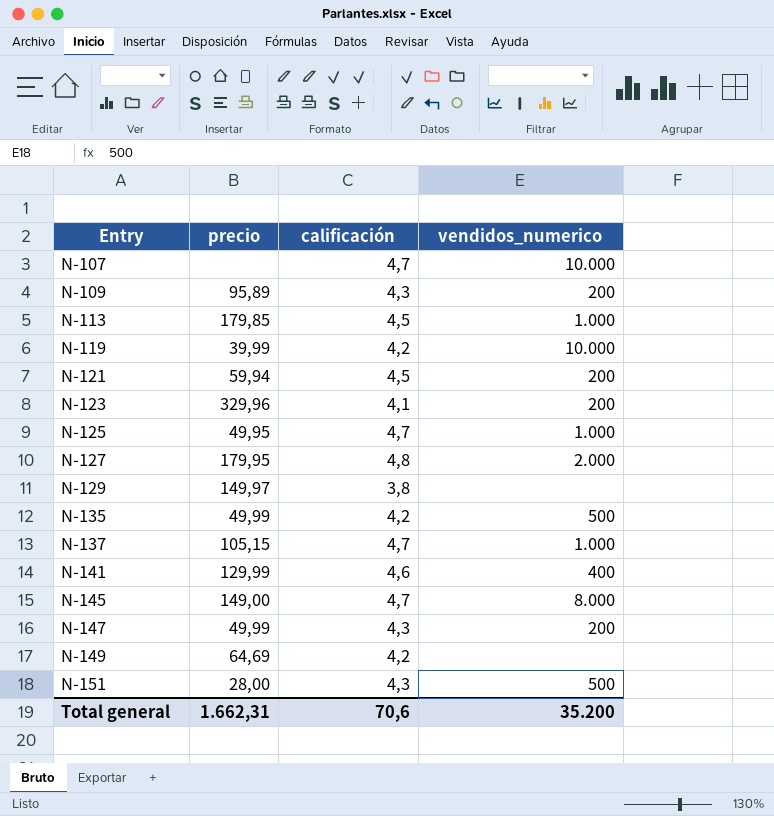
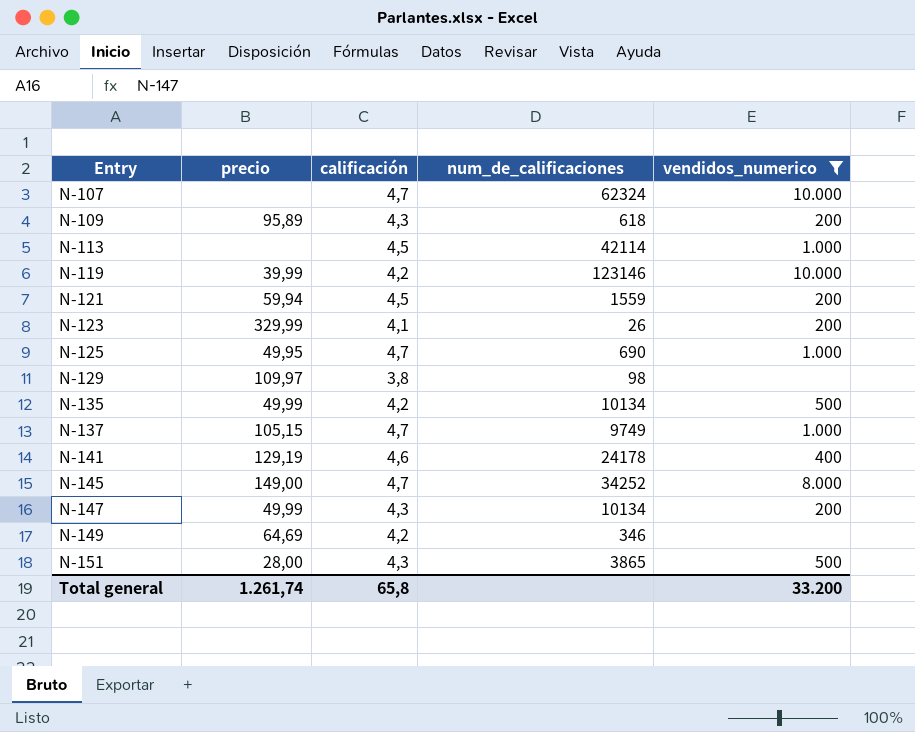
filter: none -> vendidos_numerico != 2.000
column num_de_calificaciones | position: none -> 4
N-113 | precio: 179,85 -> none
N-123 | precio: 329,96 -> 329,99
N-129 | precio: 149,97 -> 109,97
N-141 | precio: 129,99 -> 129,19
Total general | precio: 1.662,31 -> 1.261,74
Total general | calificación: 70,6 -> 65,8
Total general | vendidos_numerico: 35.200 -> 33.200

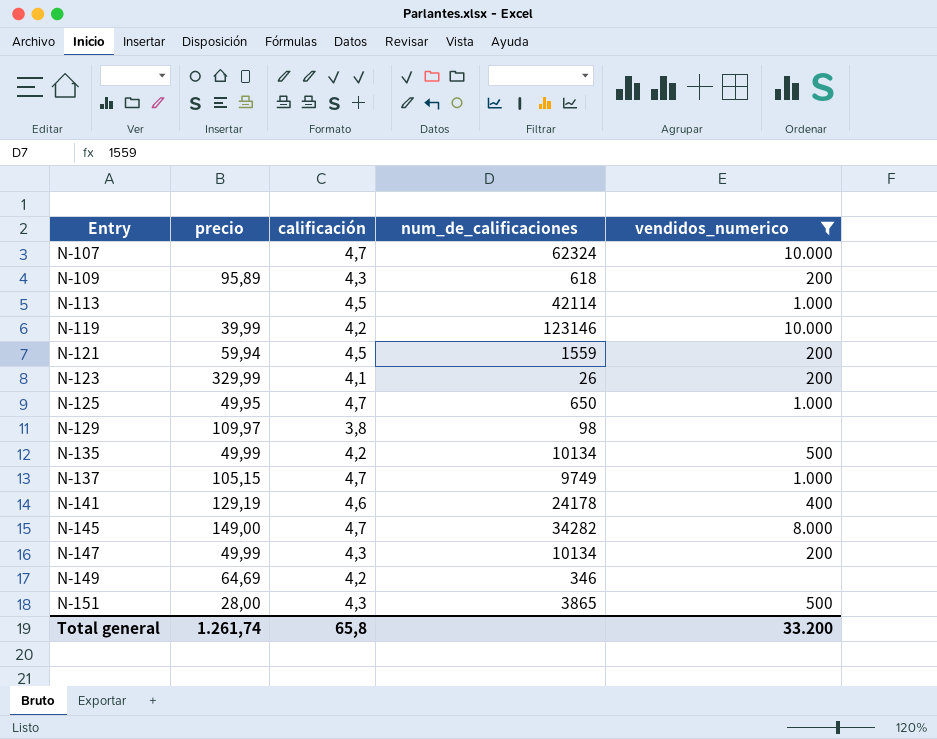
N-125 | num_de_calificaciones: 690 -> 650
N-145 | num_de_calificaciones: 34252 -> 34282

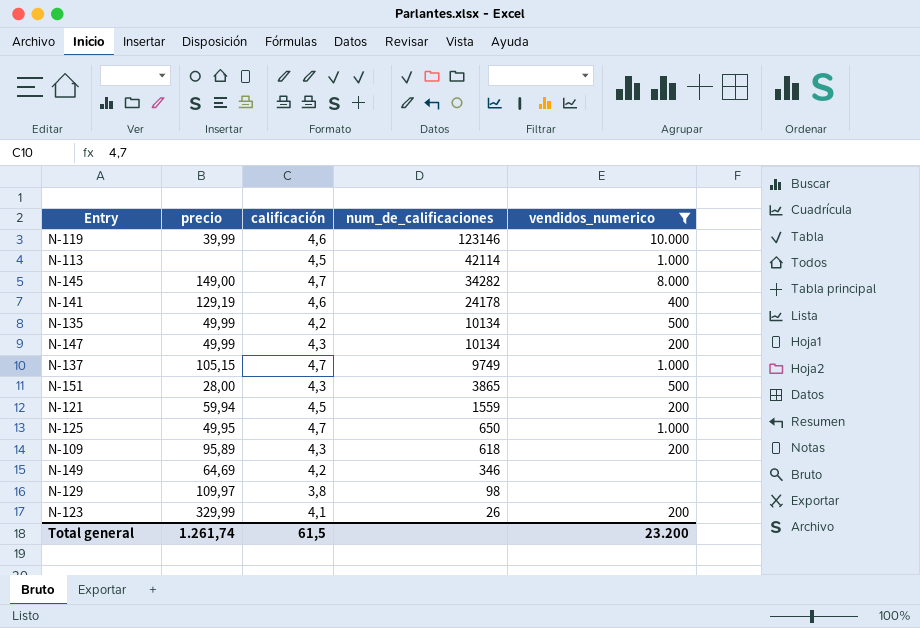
row order: Entry ascending -> num_de_calificaciones descending
row N-107: none | 4,7 | 62324 | 10.000 -> none
N-119 | calificación: 4,2 -> 4,6
Total general | calificación: 65,8 -> 61,5
Total general | vendidos_numerico: 33.200 -> 23.200

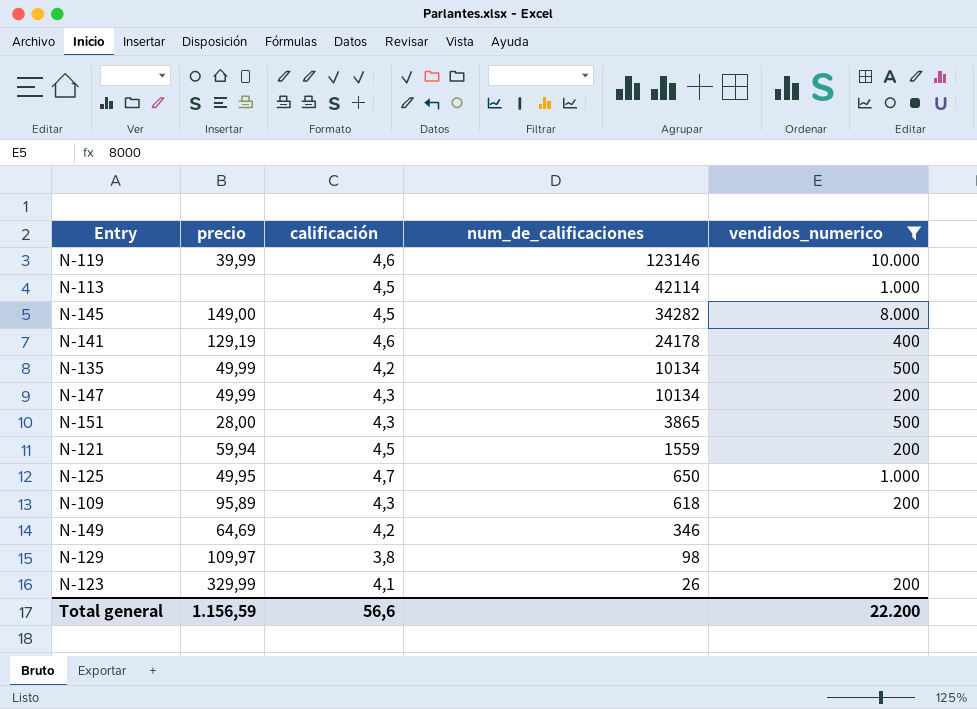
row N-137: 105,15 | 4,7 | 9749 | 1.000 -> none
N-145 | calificación: 4,7 -> 4,5
Total general | precio: 1.261,74 -> 1.156,59
Total general | calificación: 61,5 -> 56,6
Total general | vendidos_numerico: 23.200 -> 22.200

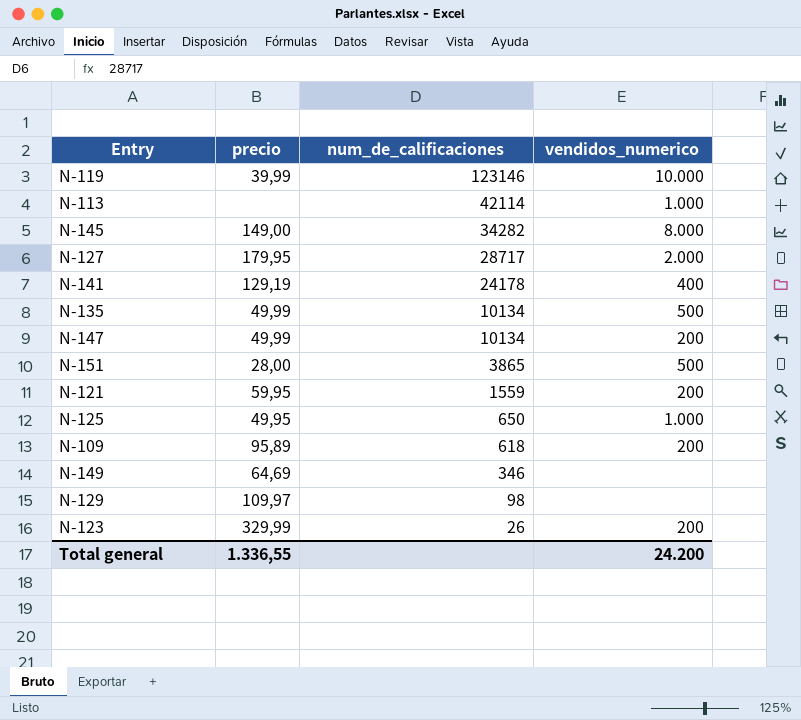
filter: vendidos_numerico != 2.000 -> none
column calificación | position: 3 -> none
N-121 | precio: 59,94 -> 59,95
Total general | precio: 1.156,59 -> 1.336,55
Total general | vendidos_numerico: 22.200 -> 24.200

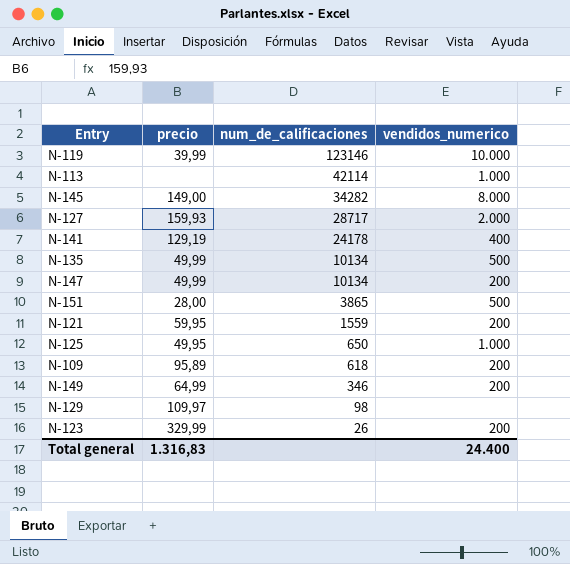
N-127 | precio: 179,95 -> 159,93
N-149 | precio: 64,69 -> 64,99
N-149 | vendidos_numerico: none -> 200
Total general | precio: 1.336,55 -> 1.316,83
Total general | vendidos_numerico: 24.200 -> 24.400

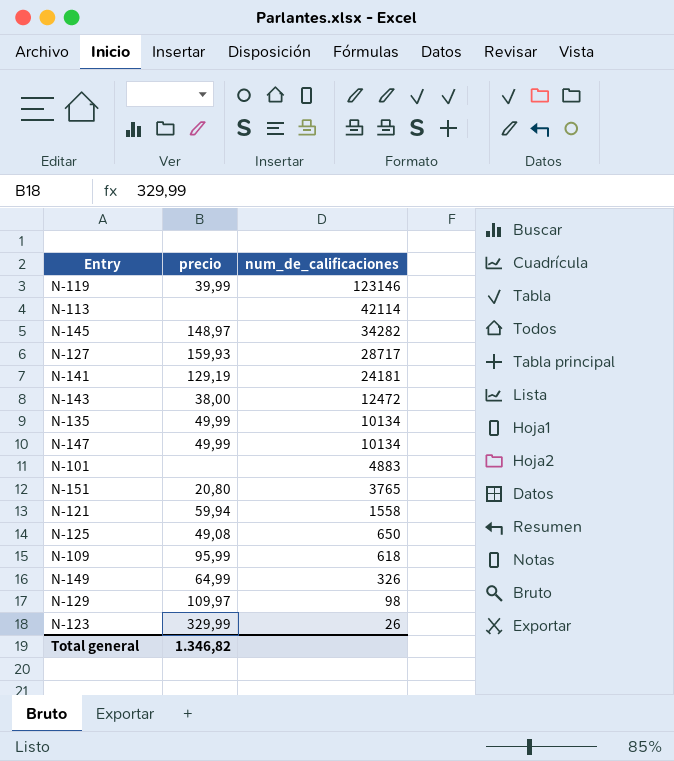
column vendidos_numerico | position: 4 -> none
N-145 | precio: 149,00 -> 148,97
N-141 | num_de_calificaciones: 24178 -> 24181
row N-143: none -> 38,00 | 12472
row N-101: none -> none | 4883
N-151 | precio: 28,00 -> 20,80
N-151 | num_de_calificaciones: 3865 -> 3765
N-121 | precio: 59,95 -> 59,94
N-121 | num_de_calificaciones: 1559 -> 1558
N-125 | precio: 49,95 -> 49,08
N-109 | precio: 95,89 -> 95,99
N-149 | num_de_calificaciones: 346 -> 326
Total general | precio: 1.316,83 -> 1.346,82

